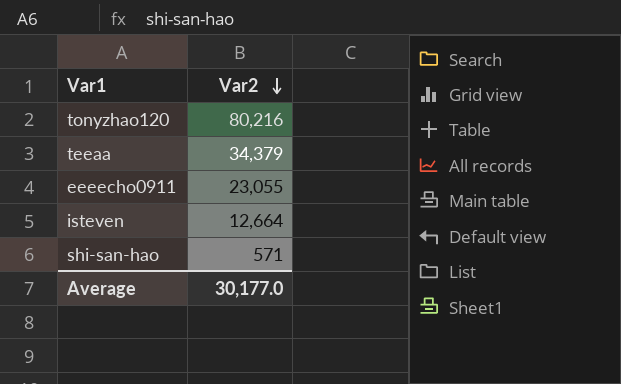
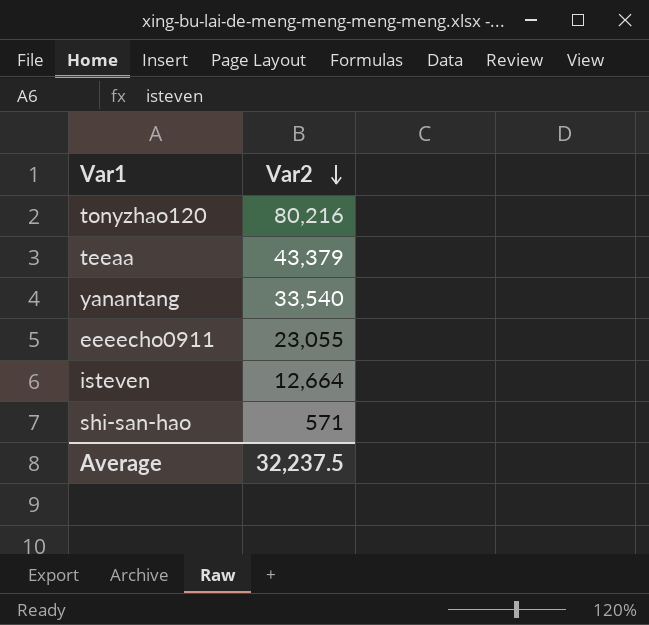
teeaa | Var2: 34,379 -> 43,379
row yanantang: none -> 33,540
Average | Var2: 30,177.0 -> 32,237.5

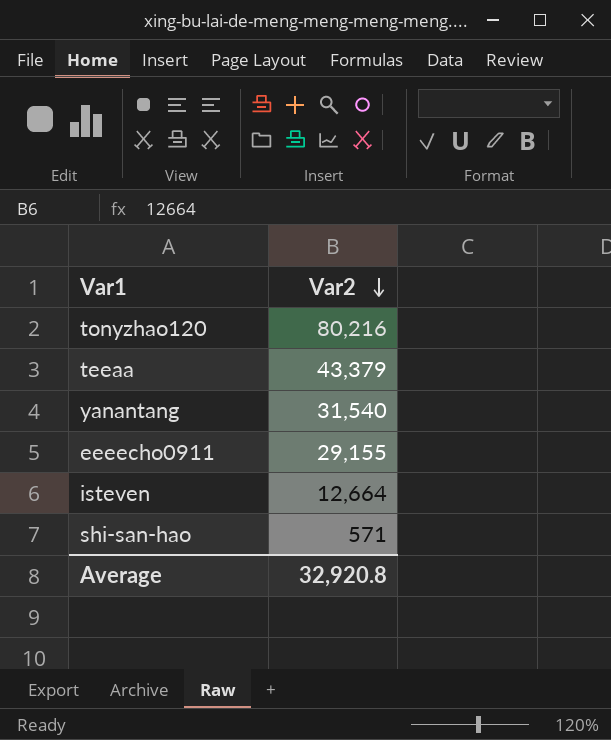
yanantang | Var2: 33,540 -> 31,540
eeeecho0911 | Var2: 23,055 -> 29,155
Average | Var2: 32,237.5 -> 32,920.8

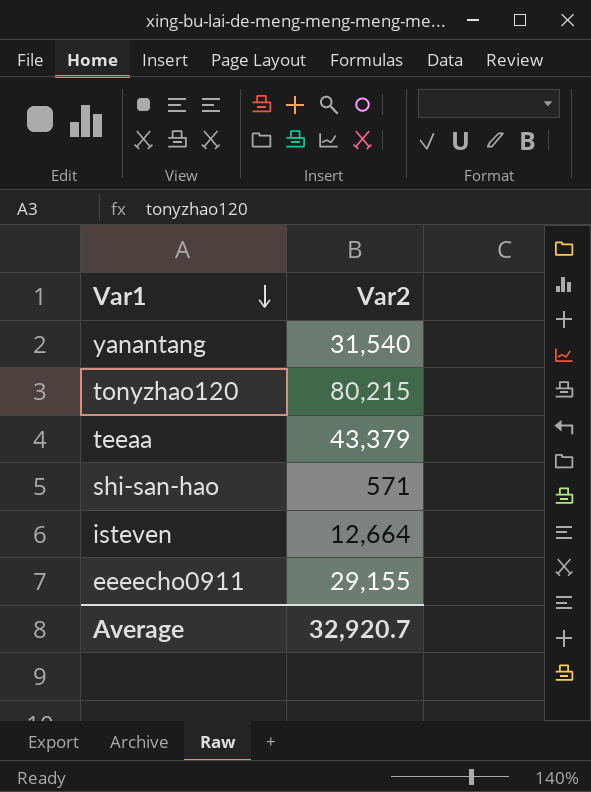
row order: Var2 descending -> Var1 descending
tonyzhao120 | Var2: 80,216 -> 80,215
Average | Var2: 32,920.8 -> 32,920.7

